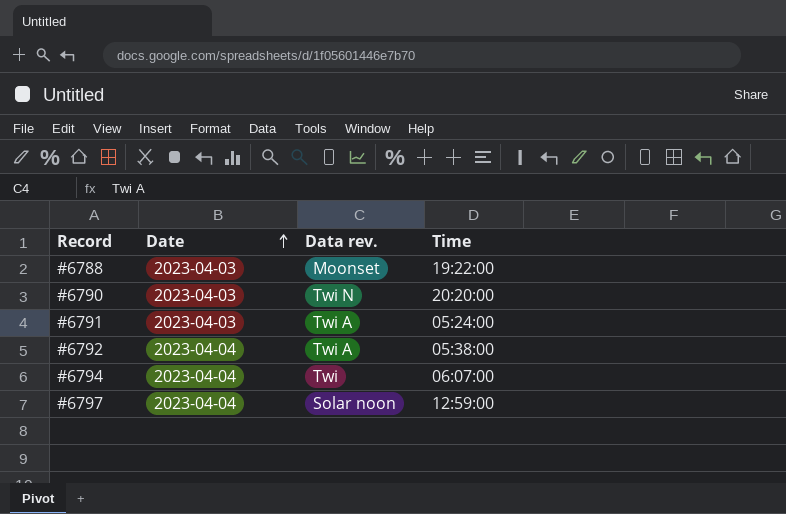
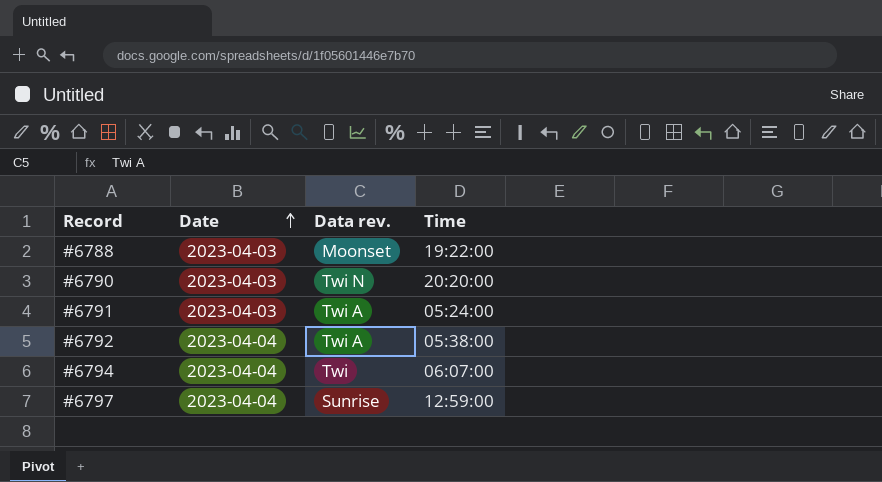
#6797 | Data rev.: Solar noon -> Sunrise

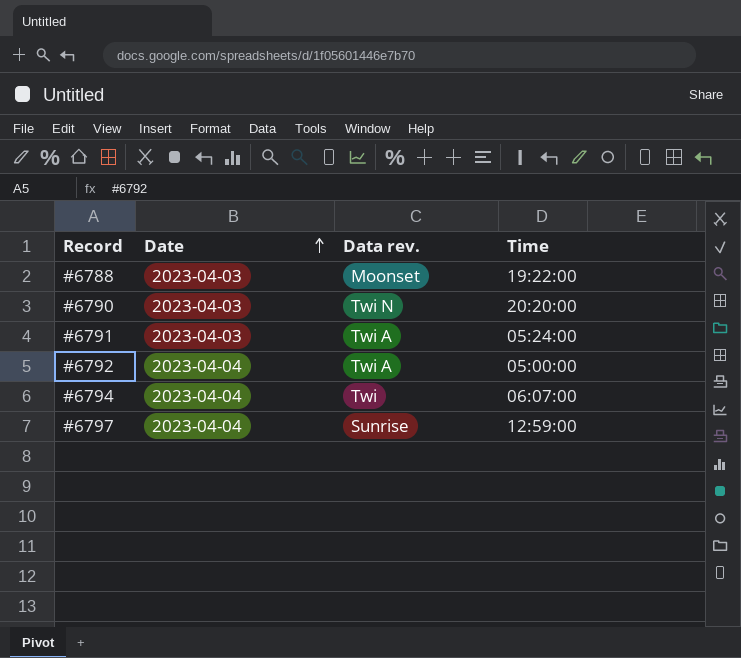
#6792 | Time: 05:38:00 -> 05:00:00

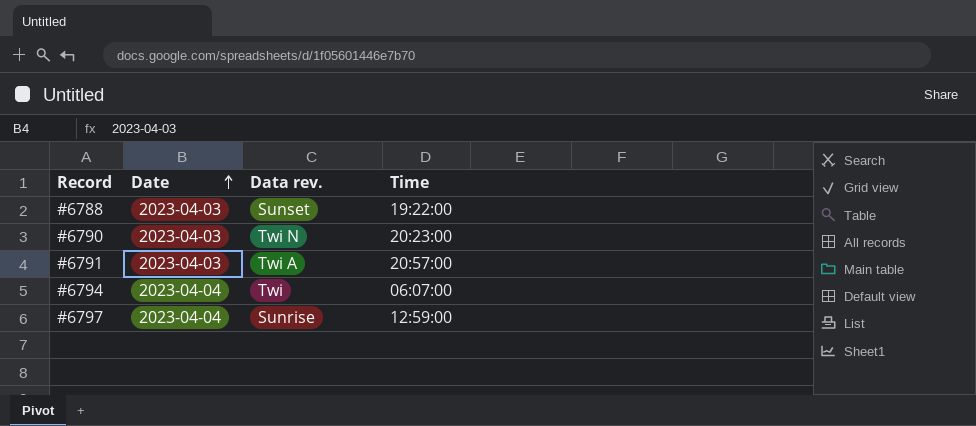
row #6792: 2023-04-04 | Twi A | 05:00:00 -> none
#6788 | Data rev.: Moonset -> Sunset
#6790 | Time: 20:20:00 -> 20:23:00
#6791 | Time: 05:24:00 -> 20:57:00

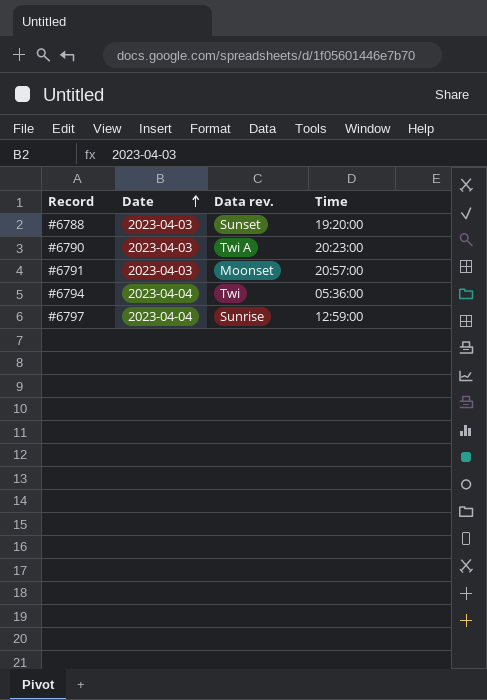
#6788 | Time: 19:22:00 -> 19:20:00
#6790 | Data rev.: Twi N -> Twi A
#6791 | Data rev.: Twi A -> Moonset
#6794 | Time: 06:07:00 -> 05:36:00

